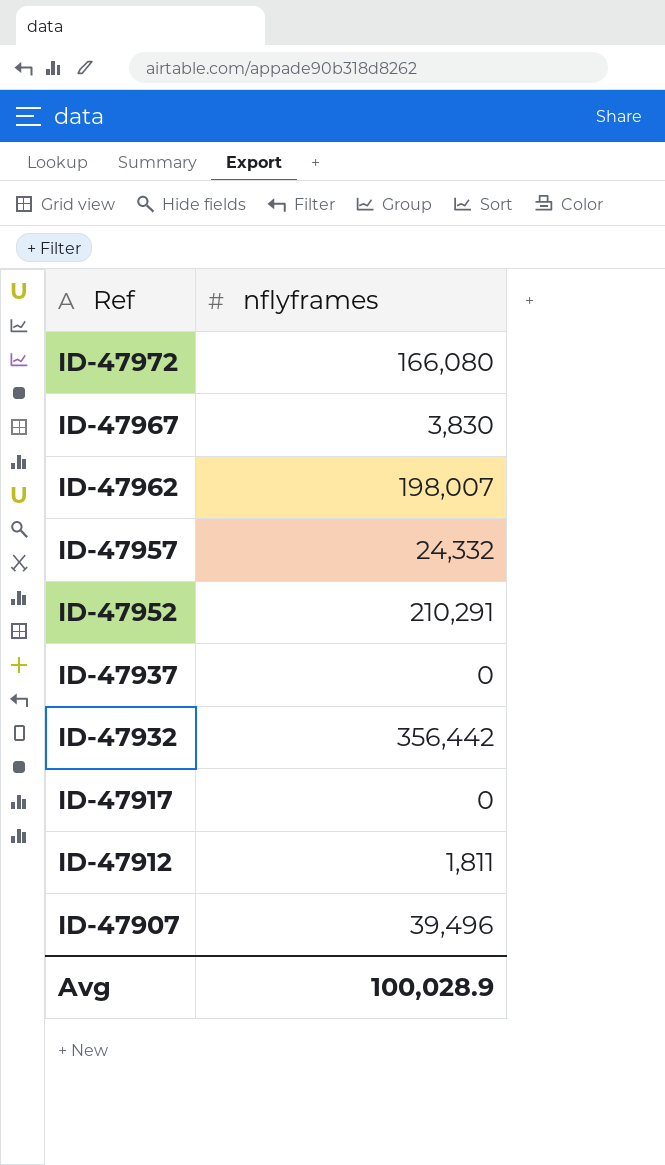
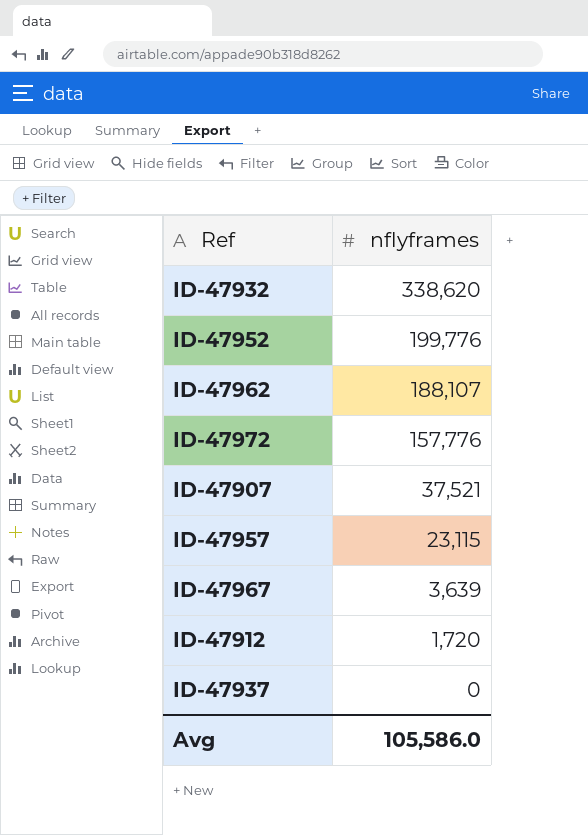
row order: Ref descending -> nflyframes descending
row ID-47917: 0 -> none
ID-47932 | nflyframes: 356,442 -> 338,620
ID-47952 | nflyframes: 210,291 -> 199,776
ID-47962 | nflyframes: 198,007 -> 188,107
ID-47972 | nflyframes: 166,080 -> 157,776
ID-47907 | nflyframes: 39,496 -> 37,521
ID-47957 | nflyframes: 24,332 -> 23,115
ID-47967 | nflyframes: 3,830 -> 3,639
ID-47912 | nflyframes: 1,811 -> 1,720
Avg | nflyframes: 100,028.9 -> 105,586.0

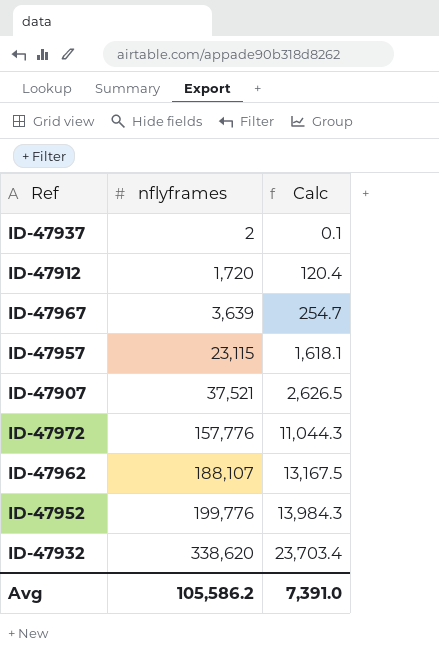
row order: nflyframes descending -> nflyframes ascending
column Calc | formula: none -> [nflyframes] * 0.07
ID-47937 | nflyframes: 0 -> 2
Avg | nflyframes: 105,586.0 -> 105,586.2

